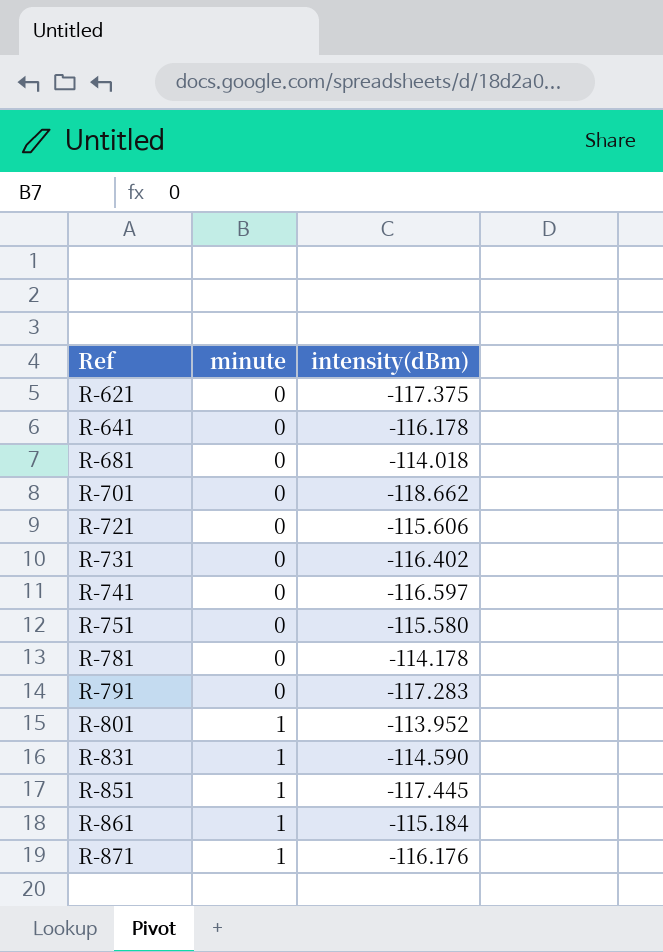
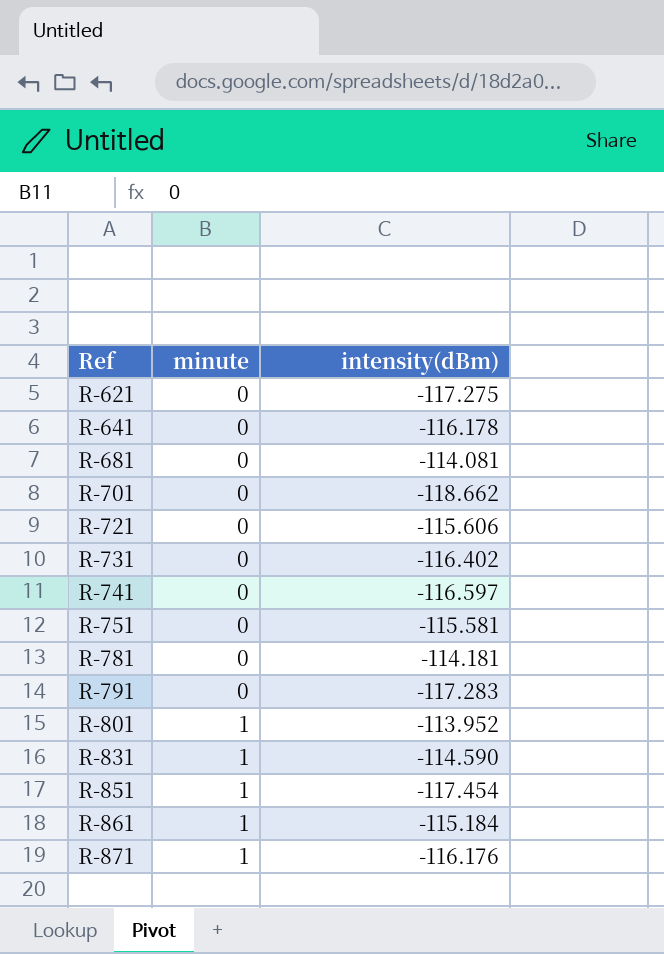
R-621 | intensity(dBm): -117.375 -> -117.275
R-681 | intensity(dBm): -114.018 -> -114.081
R-751 | intensity(dBm): -115.580 -> -115.581
R-781 | intensity(dBm): -114.178 -> -114.181
R-851 | intensity(dBm): -117.445 -> -117.454

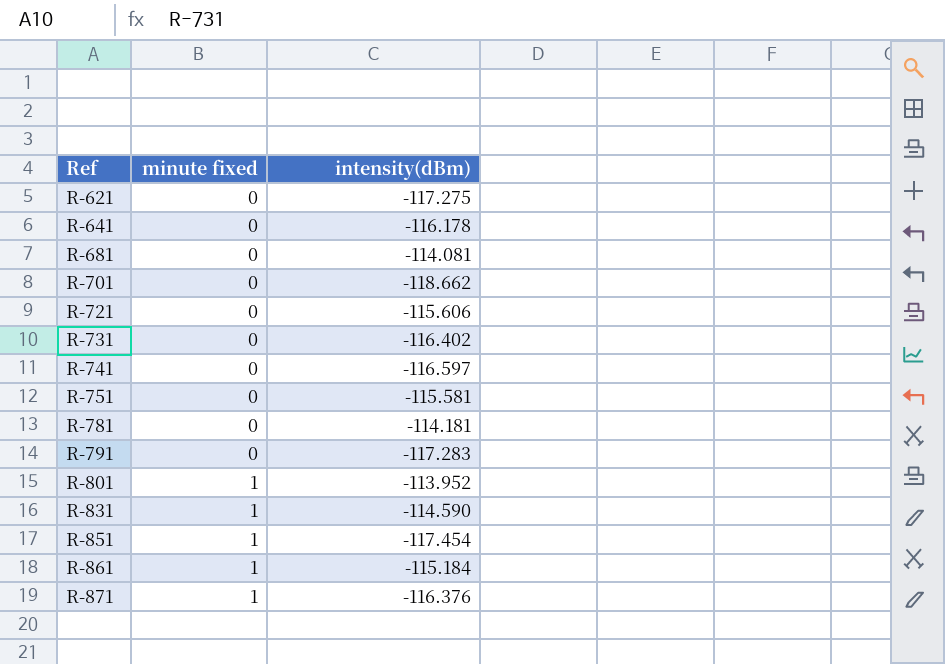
column name: minute -> minute fixed
R-871 | intensity(dBm): -116.176 -> -116.376

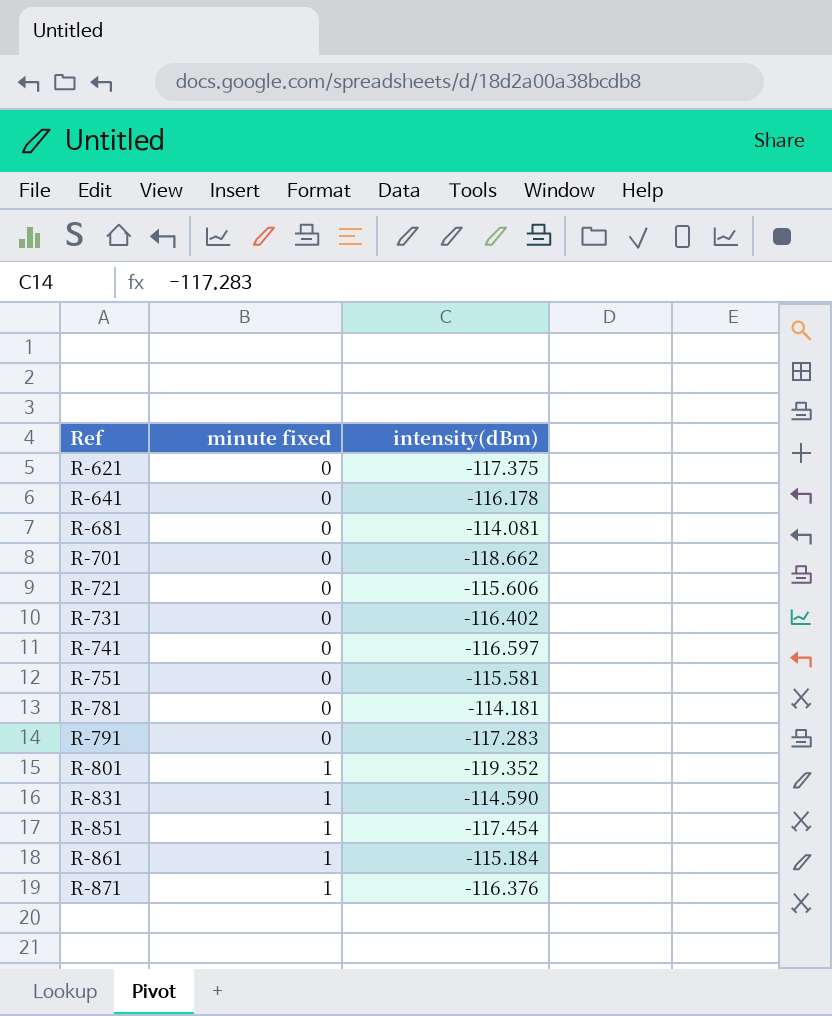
R-621 | intensity(dBm): -117.275 -> -117.375
R-801 | intensity(dBm): -113.952 -> -119.352

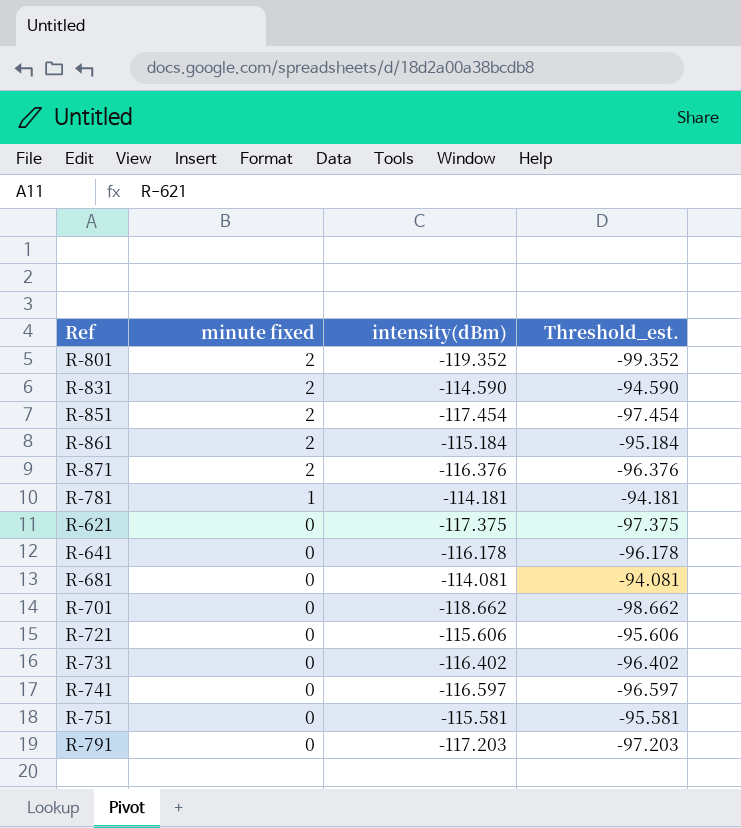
row order: Ref ascending -> minute fixed descending
column Threshold_est. | formula: none -> [intensity(dBm)] + 20
R-801 | minute fixed: 1 -> 2
R-831 | minute fixed: 1 -> 2
R-851 | minute fixed: 1 -> 2
R-861 | minute fixed: 1 -> 2
R-871 | minute fixed: 1 -> 2
R-781 | minute fixed: 0 -> 1
R-791 | intensity(dBm): -117.283 -> -117.203

